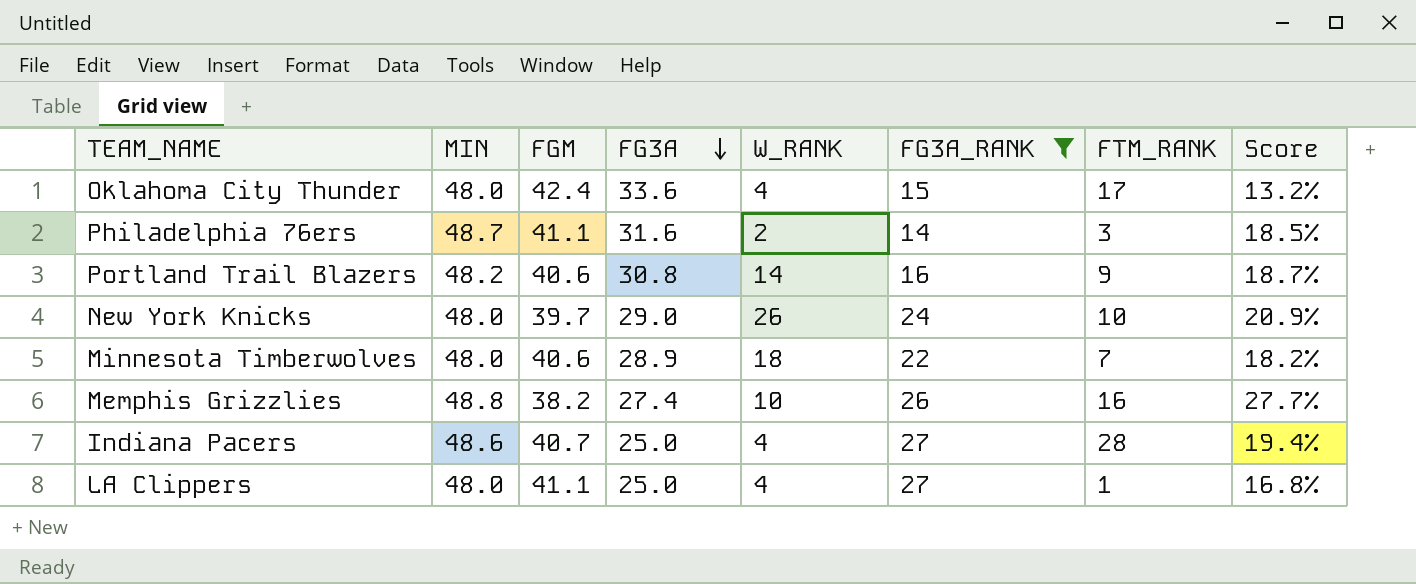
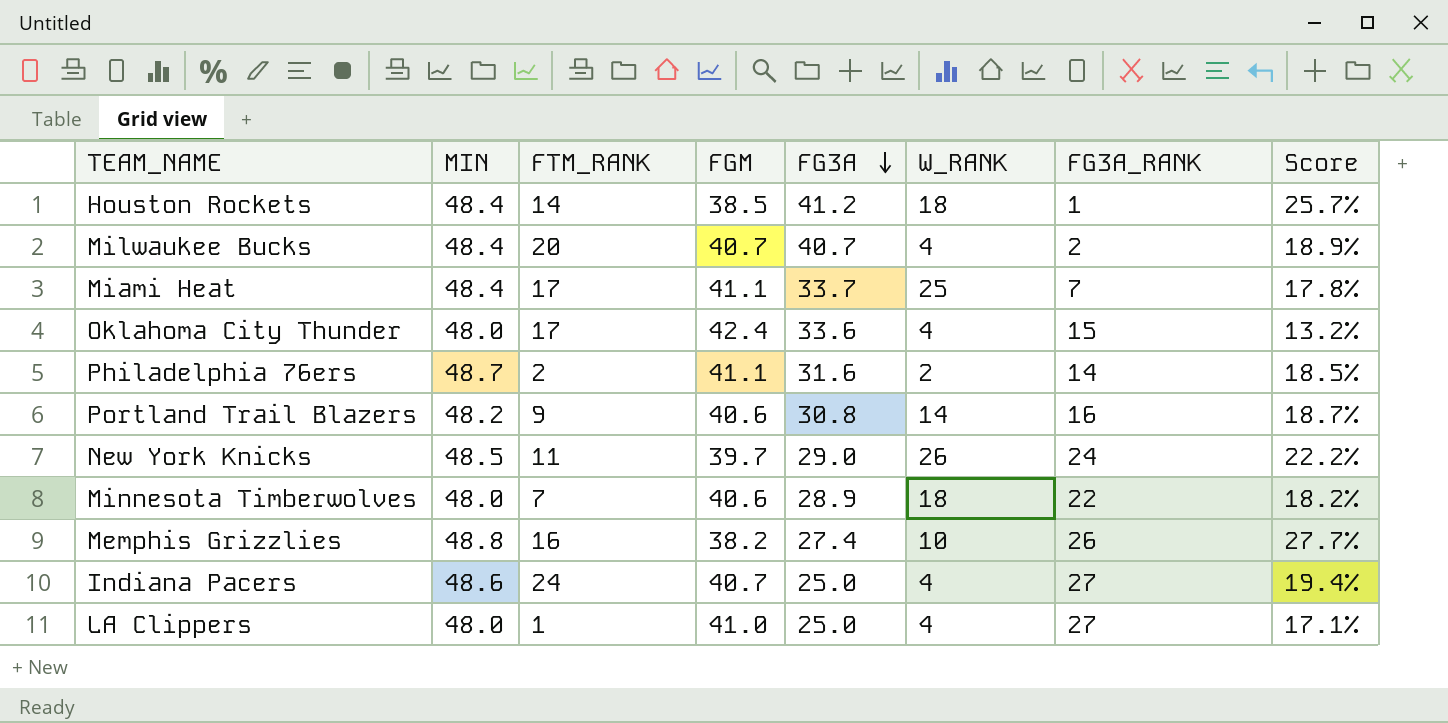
filter: FG3A_RANK >= 14 -> none
column FTM_RANK | position: 7 -> 3
Philadelphia 76ers | FTM_RANK: 3 -> 2
New York Knicks | MIN: 48.0 -> 48.5
New York Knicks | FTM_RANK: 10 -> 11
New York Knicks | Score: 20.9% -> 22.2%
Indiana Pacers | FTM_RANK: 28 -> 24
LA Clippers | FGM: 41.1 -> 41.0
LA Clippers | Score: 16.8% -> 17.1%

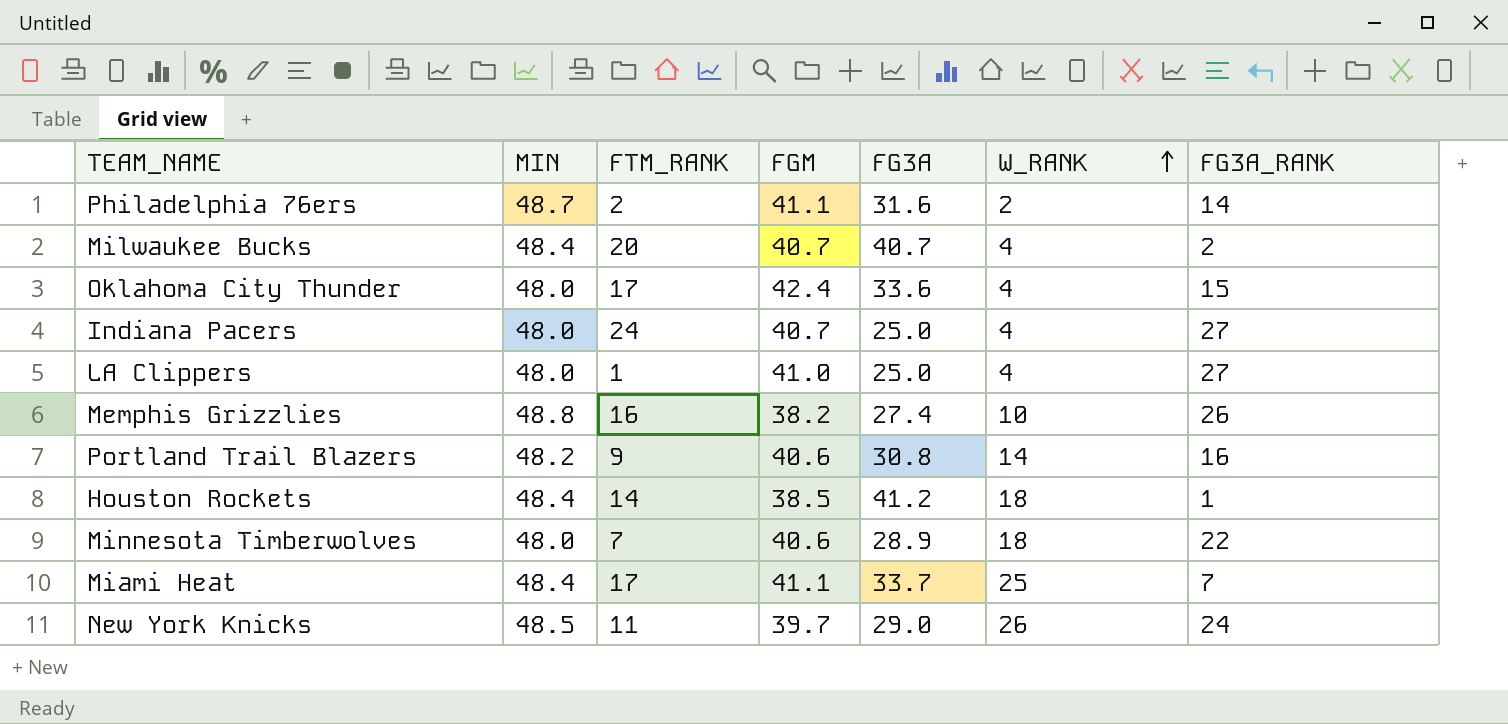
row order: FG3A descending -> W_RANK ascending
column Score | formula: ([MIN] - [FGM]) / [FGM] -> none
Indiana Pacers | MIN: 48.6 -> 48.0

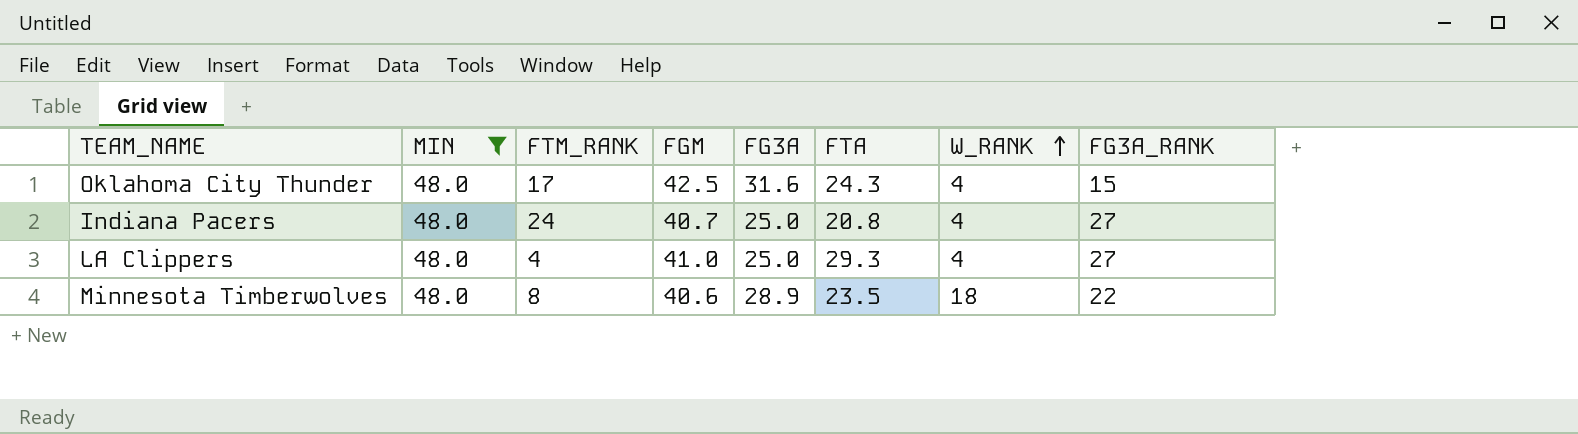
filter: none -> MIN = 48.0
column FTA | position: none -> 6
Oklahoma City Thunder | FGM: 42.4 -> 42.5
Oklahoma City Thunder | FG3A: 33.6 -> 31.6
LA Clippers | FTM_RANK: 1 -> 4
Minnesota Timberwolves | FTM_RANK: 7 -> 8

